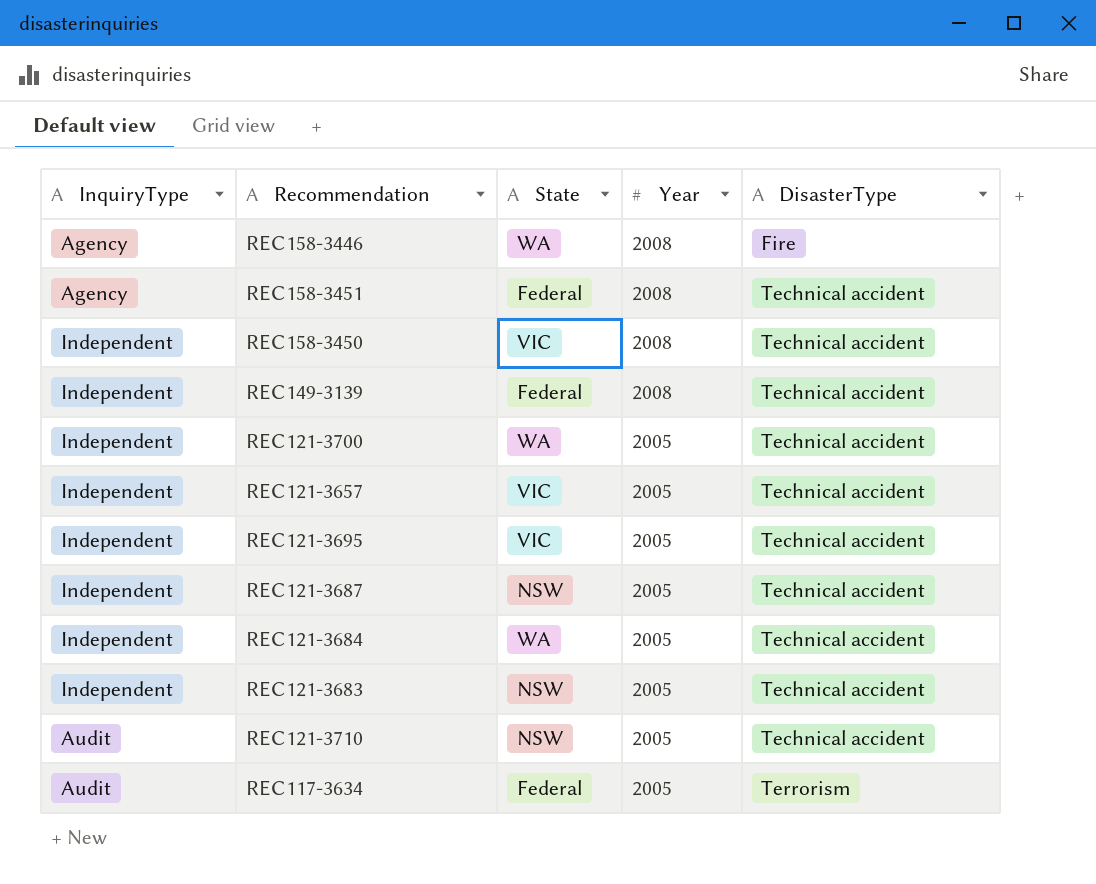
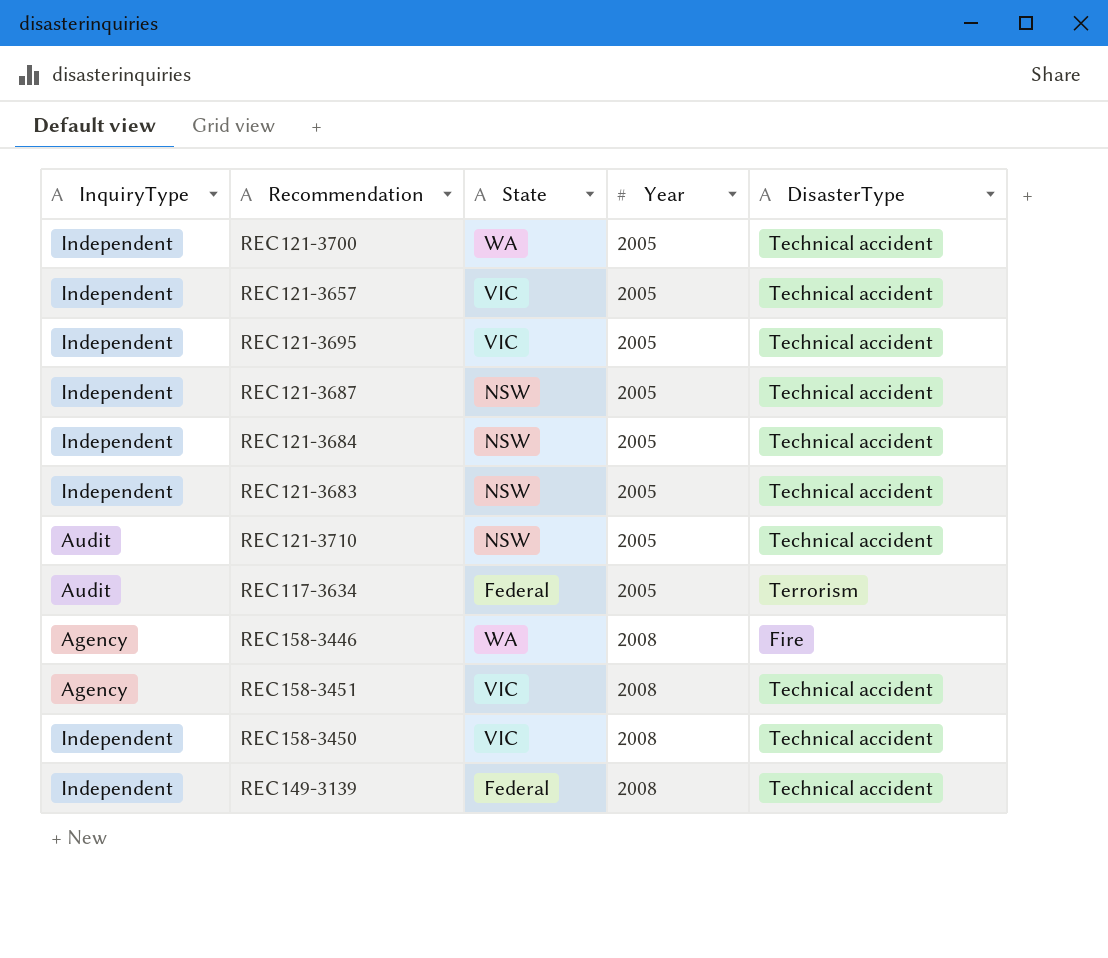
row order: Year descending -> Year ascending
REC121-3684 | State: WA -> NSW
REC158-3451 | State: Federal -> VIC

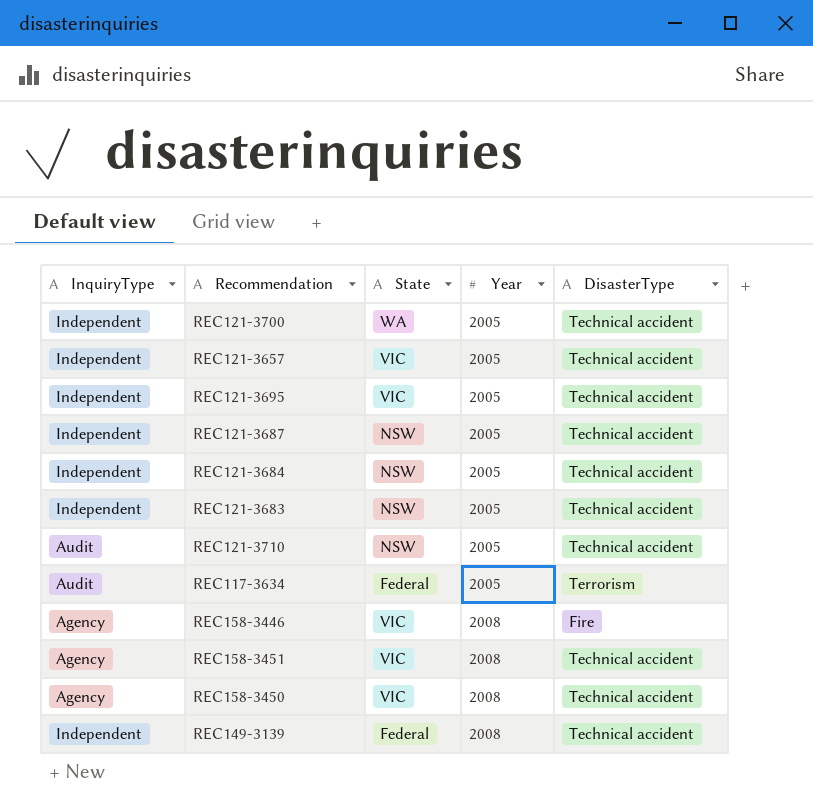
REC158-3446 | State: WA -> VIC
REC158-3450 | InquiryType: Independent -> Agency

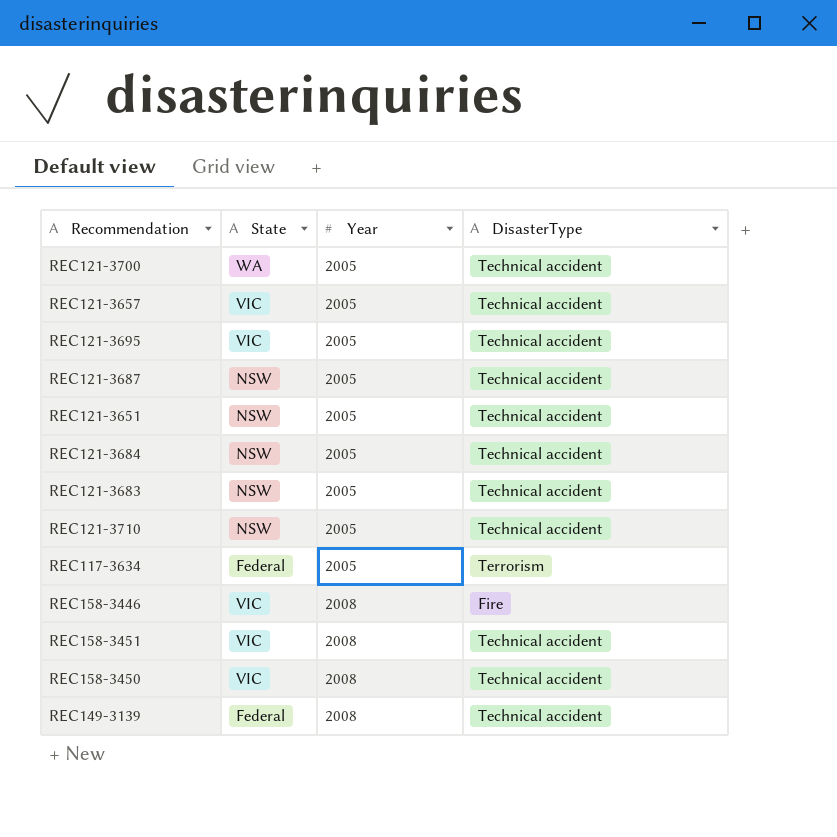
column InquiryType | position: 1 -> none
row REC121-3651: none -> NSW | 2005 | Technical accident

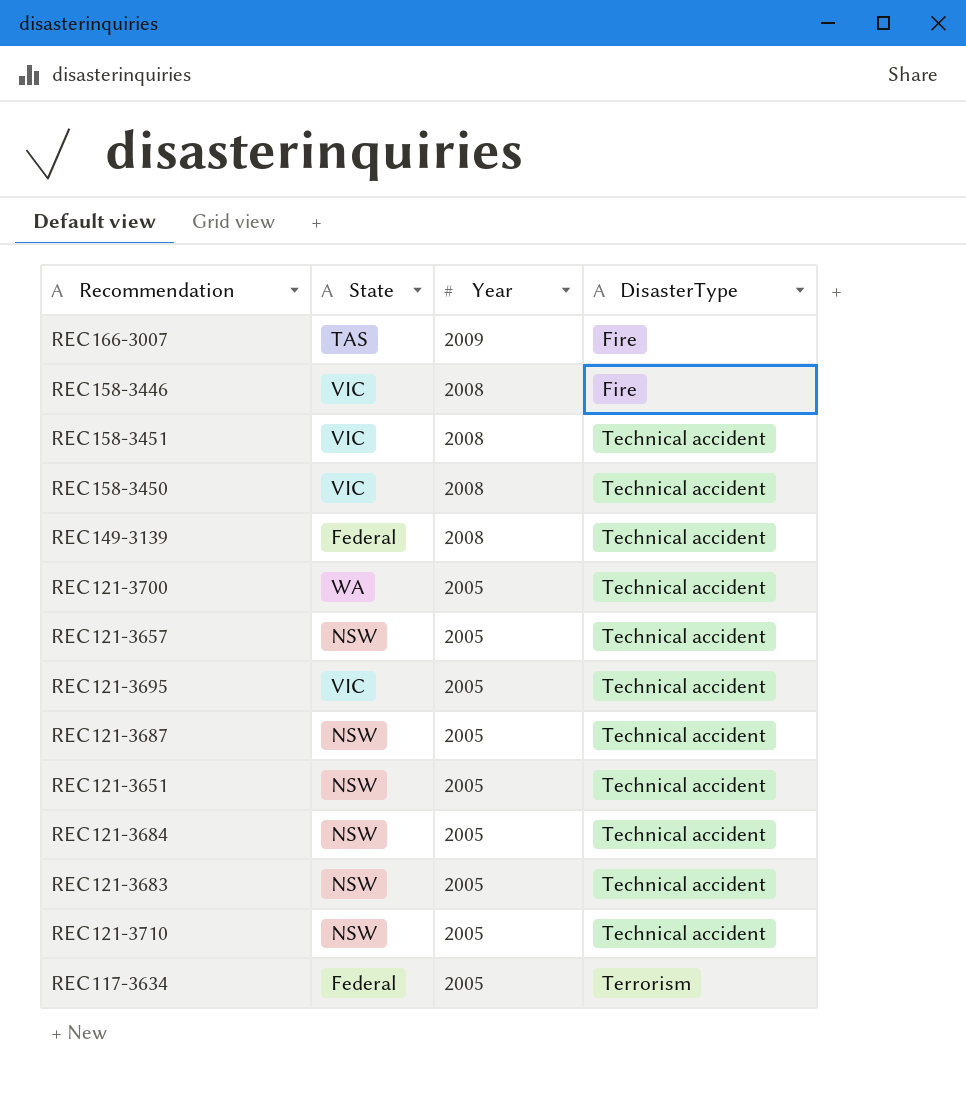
row order: Year ascending -> Year descending
row REC166-3007: none -> TAS | 2009 | Fire
REC121-3657 | State: VIC -> NSW

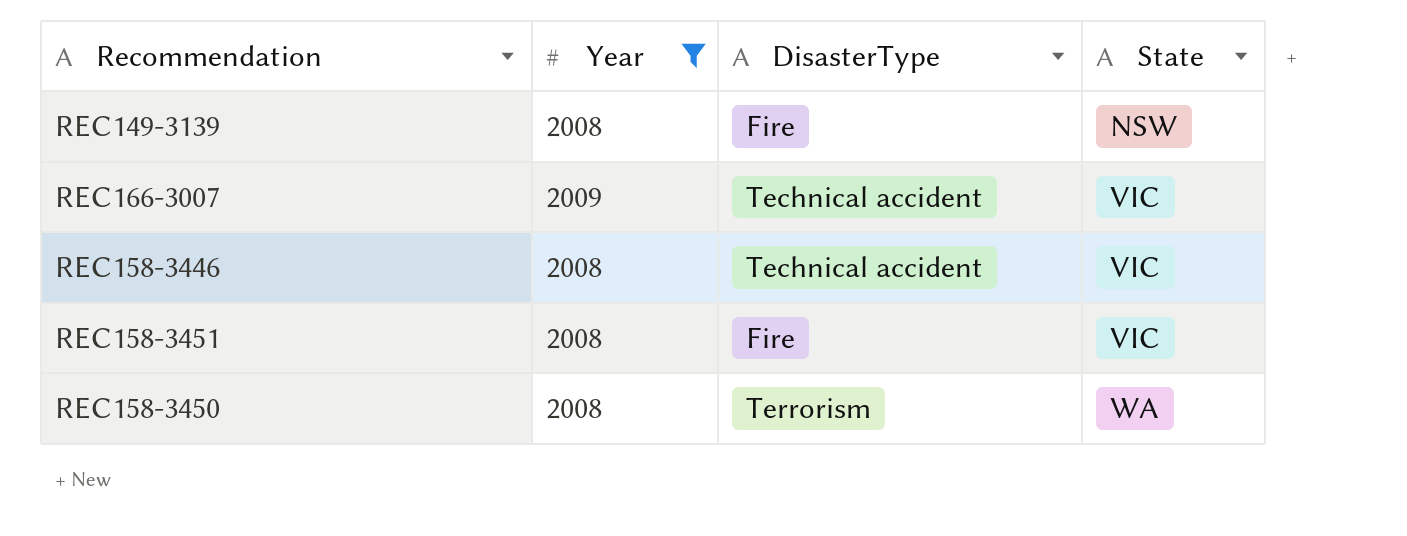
filter: none -> Year != 2005
row order: Year descending -> State ascending
column State | position: 2 -> 4
REC149-3139 | DisasterType: Technical accident -> Fire
REC149-3139 | State: Federal -> NSW
REC166-3007 | DisasterType: Fire -> Technical accident
REC166-3007 | State: TAS -> VIC
REC158-3446 | DisasterType: Fire -> Technical accident
REC158-3451 | DisasterType: Technical accident -> Fire
REC158-3450 | DisasterType: Technical accident -> Terrorism
REC158-3450 | State: VIC -> WA

